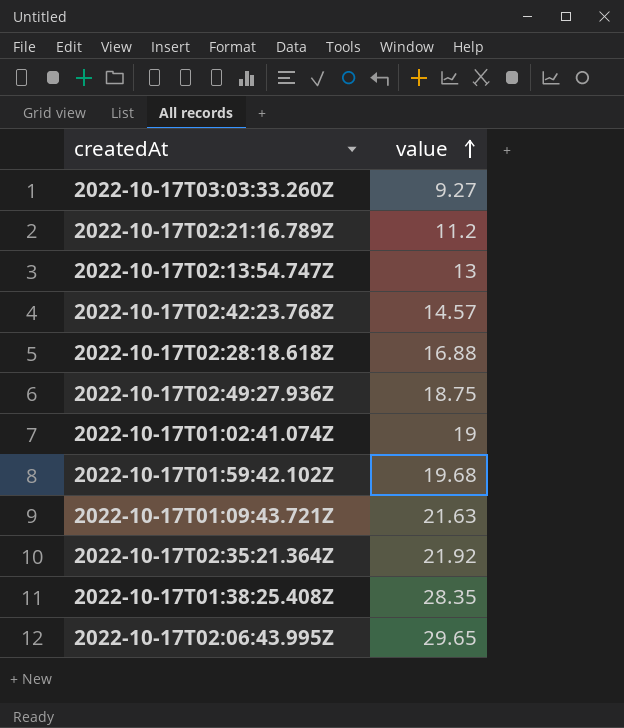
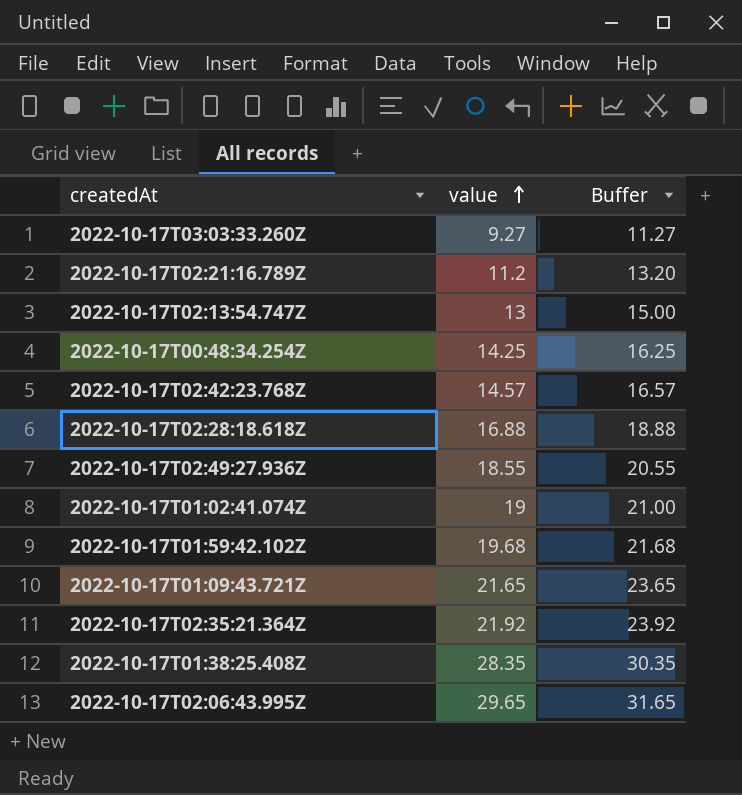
column Buffer | formula: none -> [value] + 2
row 2022-10-17T00:48:34.254Z: none -> 14.25 | 16.25
2022-10-17T02:49:27.936Z | value: 18.75 -> 18.55
2022-10-17T01:09:43.721Z | value: 21.63 -> 21.65

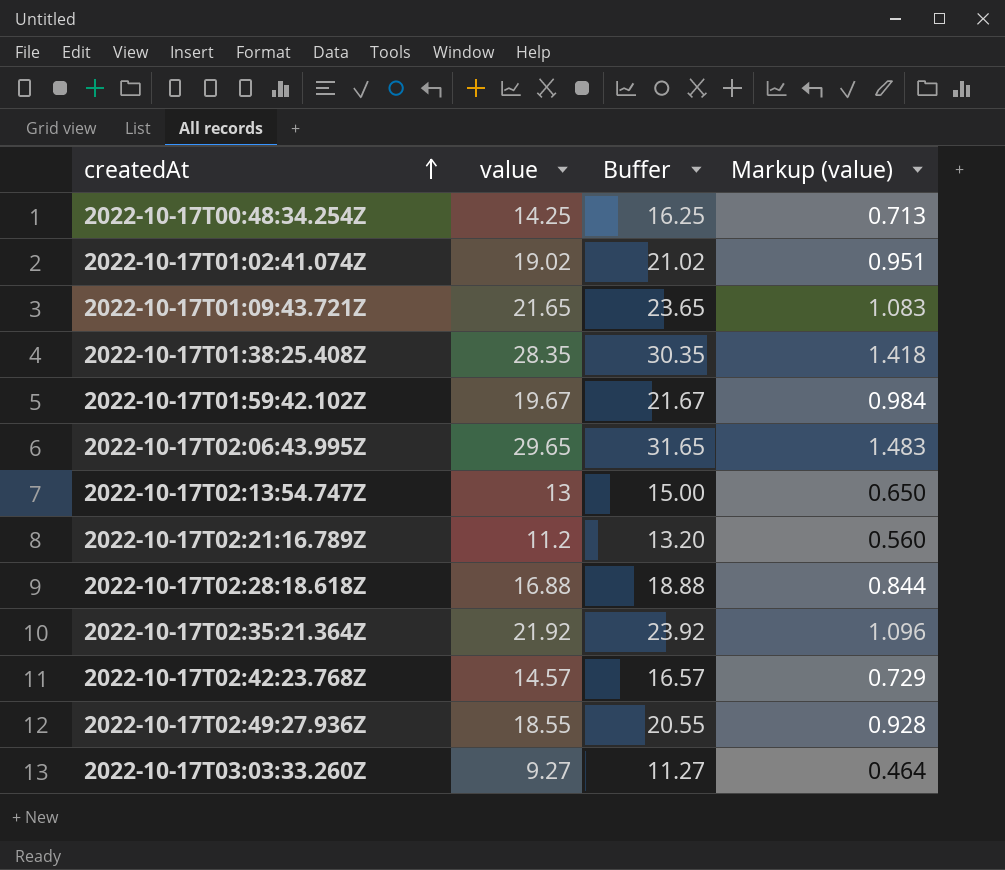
row order: value ascending -> createdAt ascending
column Markup (value) | formula: none -> [value] * 0.05
2022-10-17T01:02:41.074Z | value: 19 -> 19.02
2022-10-17T01:02:41.074Z | Buffer: 21.00 -> 21.02
2022-10-17T01:59:42.102Z | value: 19.68 -> 19.67
2022-10-17T01:59:42.102Z | Buffer: 21.68 -> 21.67

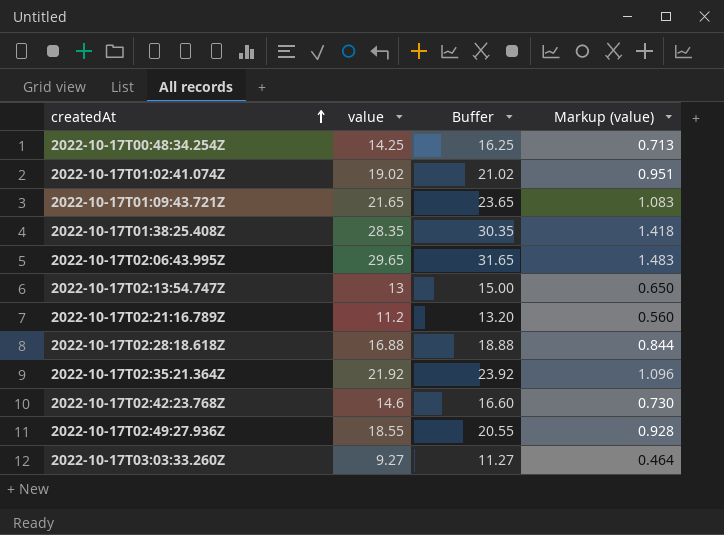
row 2022-10-17T01:59:42.102Z: 19.67 | 21.67 | 0.984 -> none
2022-10-17T02:42:23.768Z | value: 14.57 -> 14.6
2022-10-17T02:42:23.768Z | Buffer: 16.57 -> 16.60
2022-10-17T02:42:23.768Z | Markup (value): 0.729 -> 0.730

